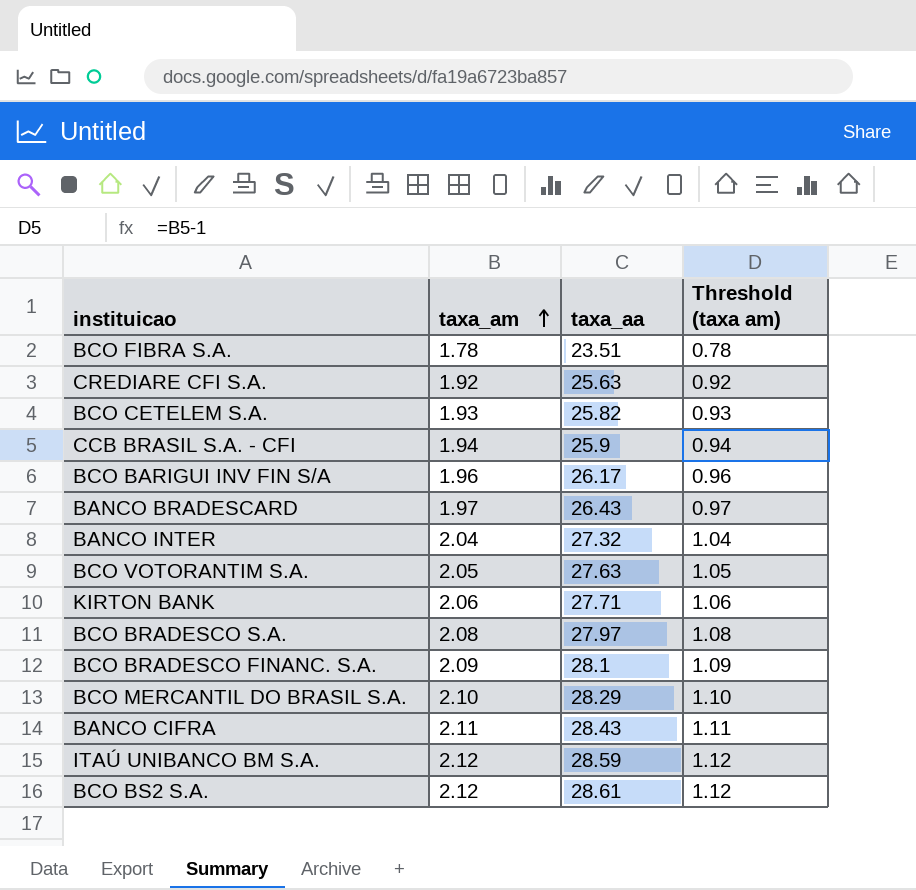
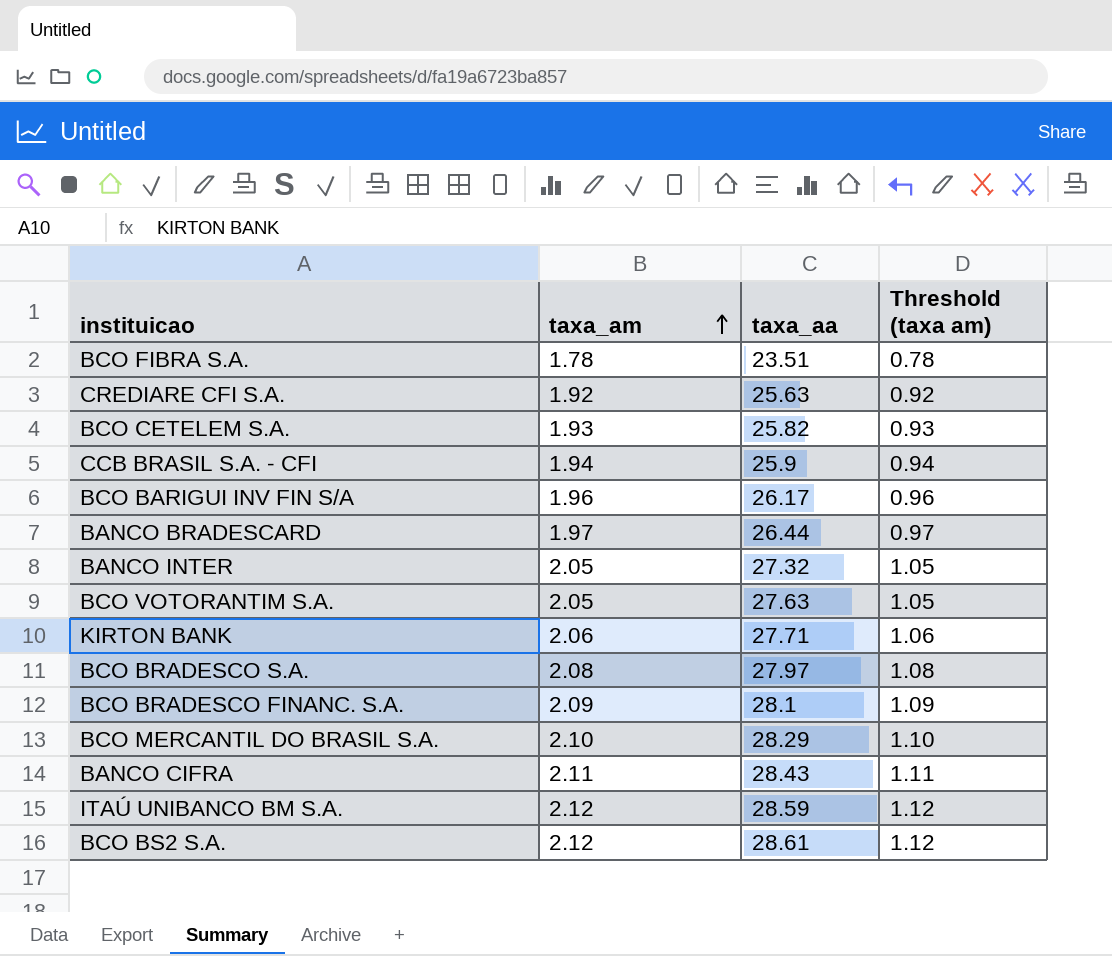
BANCO BRADESCARD | taxa_aa: 26.43 -> 26.44
BANCO INTER | taxa_am: 2.04 -> 2.05
BANCO INTER | Threshold (taxa am): 1.04 -> 1.05

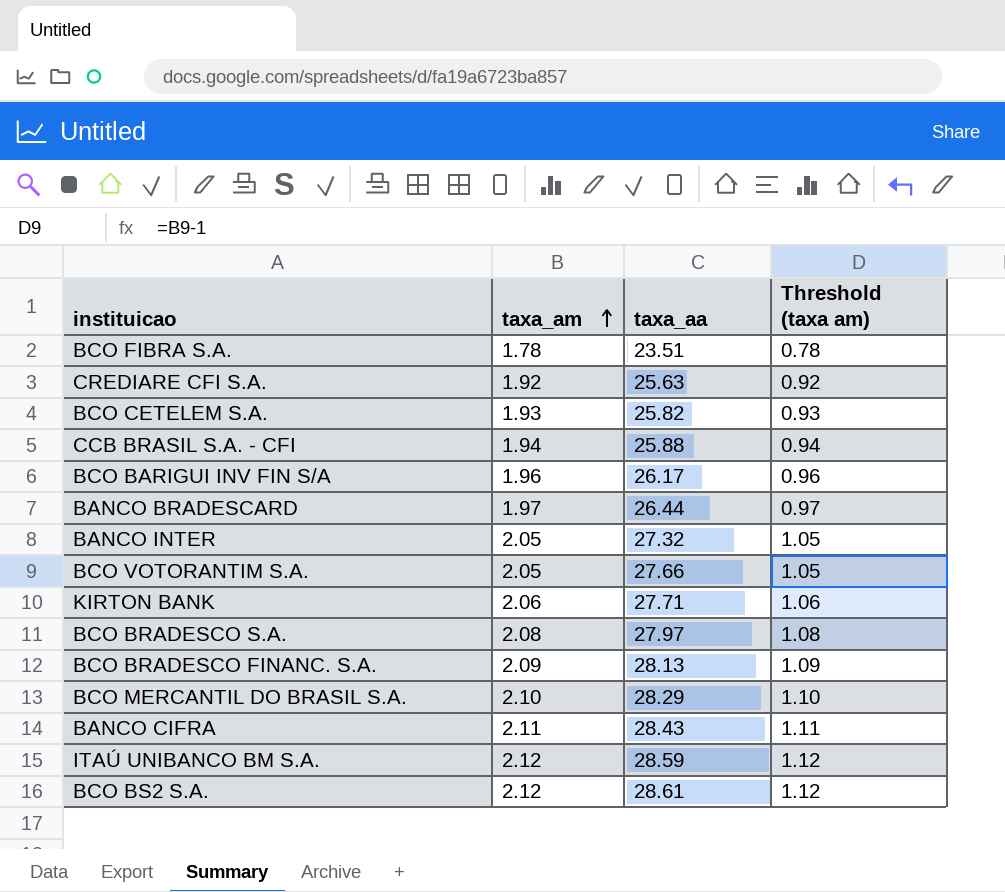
CCB BRASIL S.A. - CFI | taxa_aa: 25.9 -> 25.88
BCO VOTORANTIM S.A. | taxa_aa: 27.63 -> 27.66
BCO BRADESCO FINANC. S.A. | taxa_aa: 28.1 -> 28.13

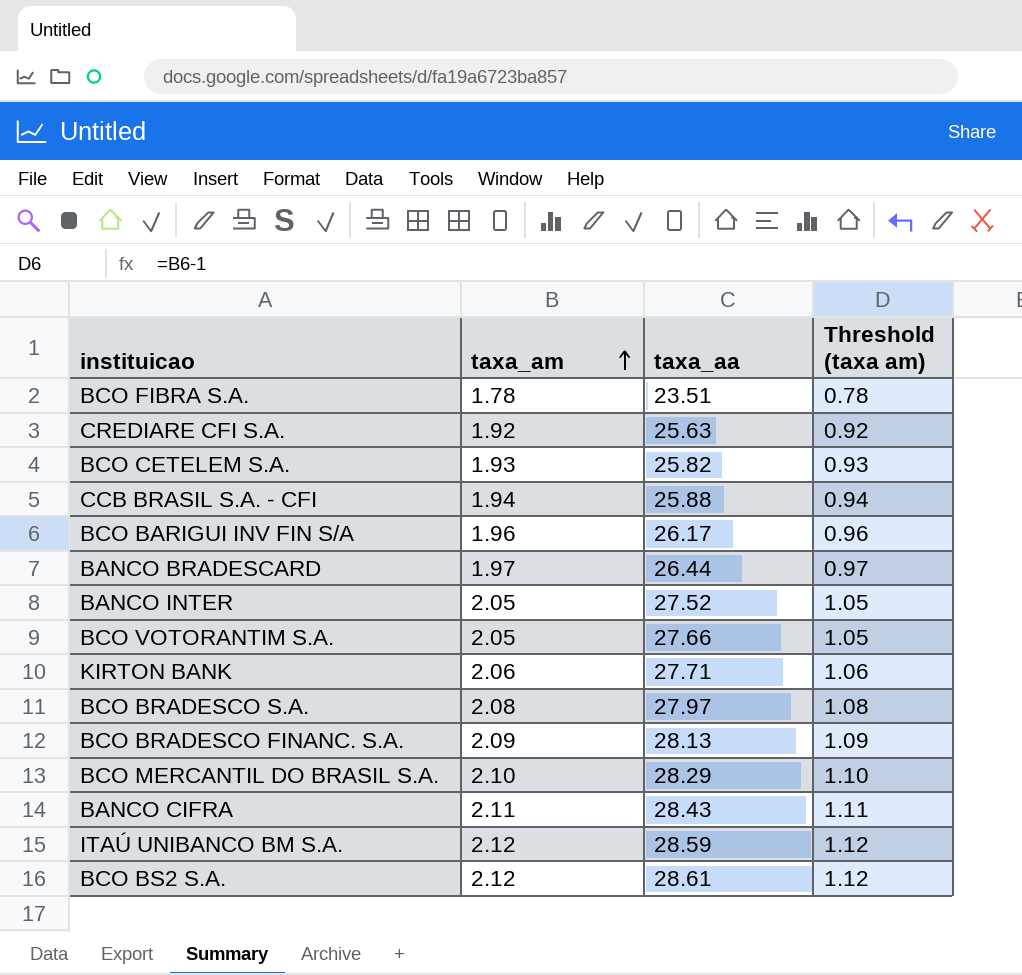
BANCO INTER | taxa_aa: 27.32 -> 27.52

